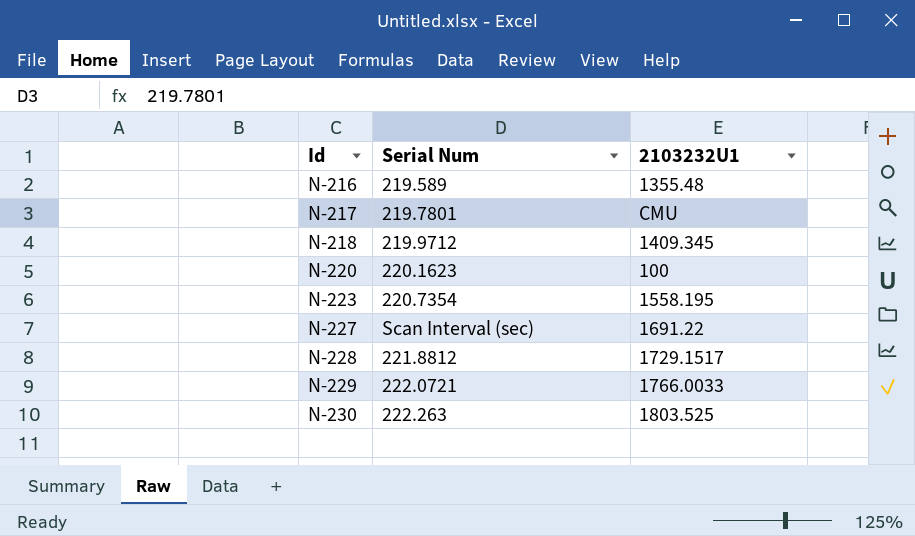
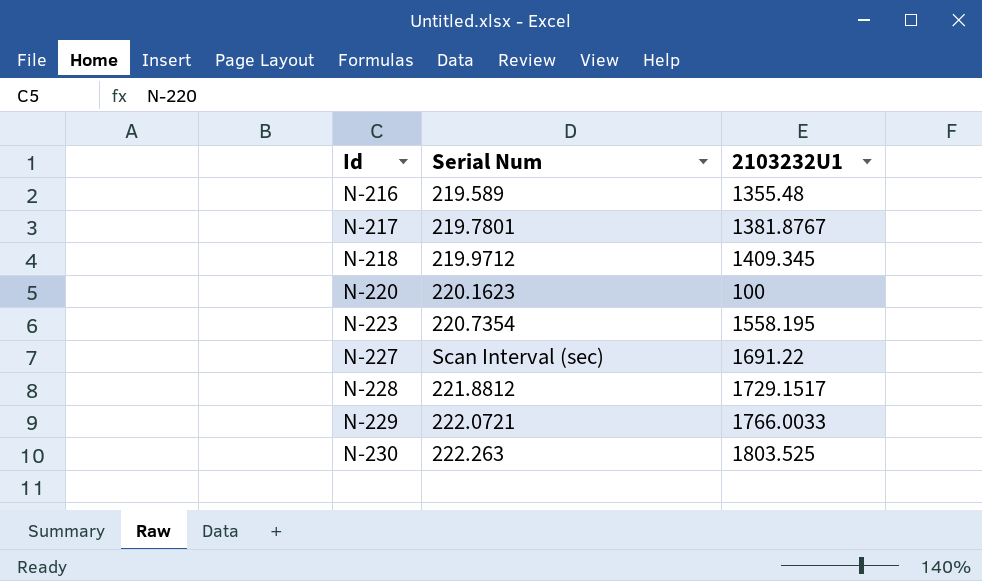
N-217 | 2103232U1: CMU -> 1381.8767

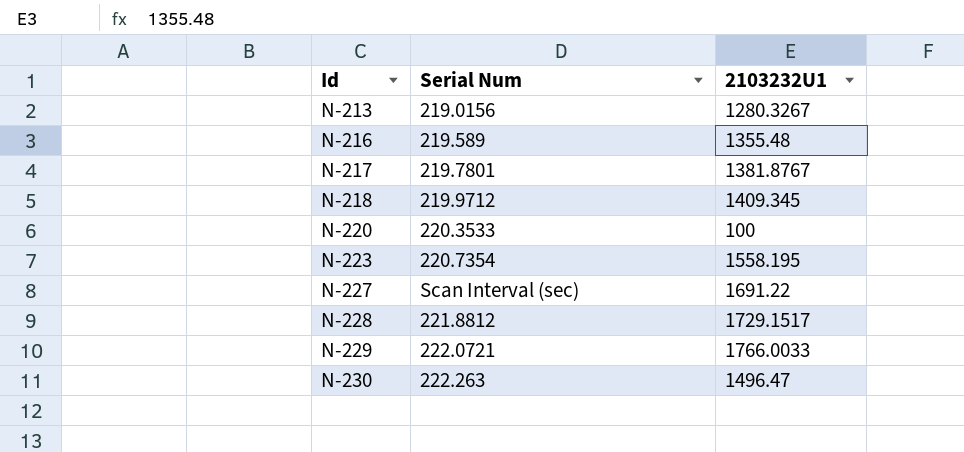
row N-213: none -> 219.0156 | 1280.3267
N-220 | Serial Num: 220.1623 -> 220.3533
N-230 | 2103232U1: 1803.525 -> 1496.47

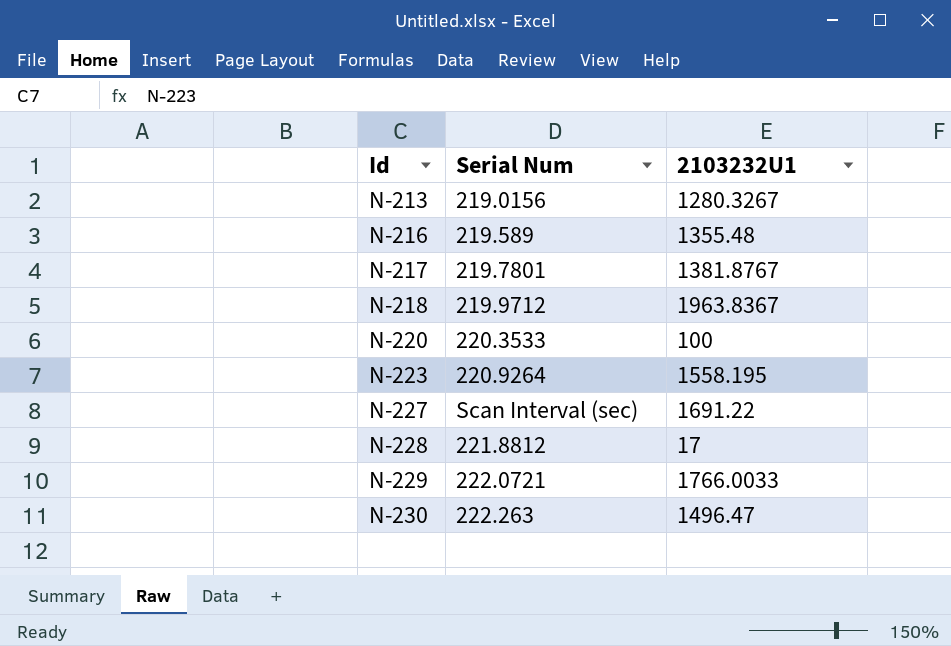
N-218 | 2103232U1: 1409.345 -> 1963.8367
N-223 | Serial Num: 220.7354 -> 220.9264
N-228 | 2103232U1: 1729.1517 -> 17

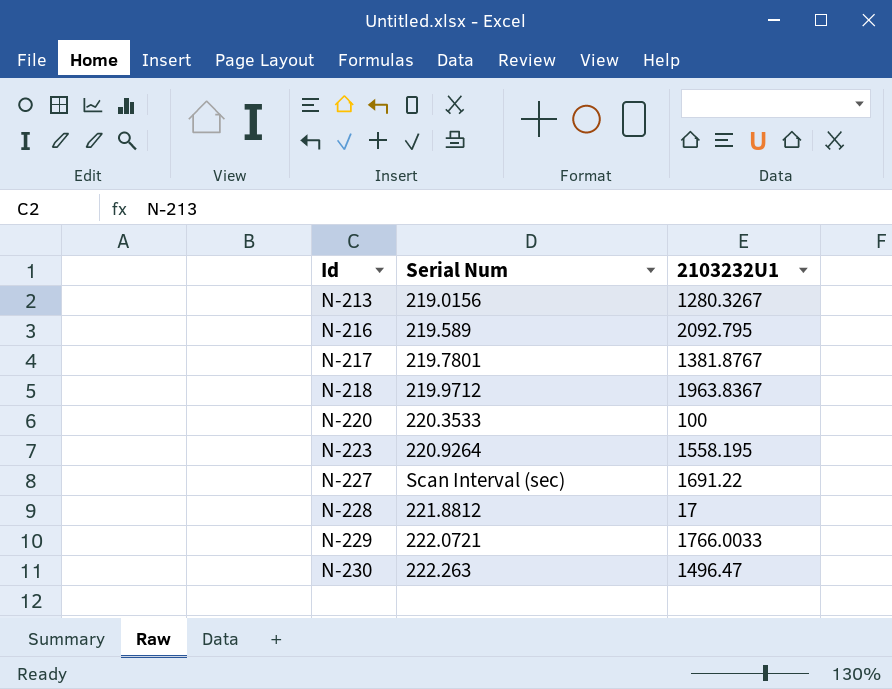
N-216 | 2103232U1: 1355.48 -> 2092.795

